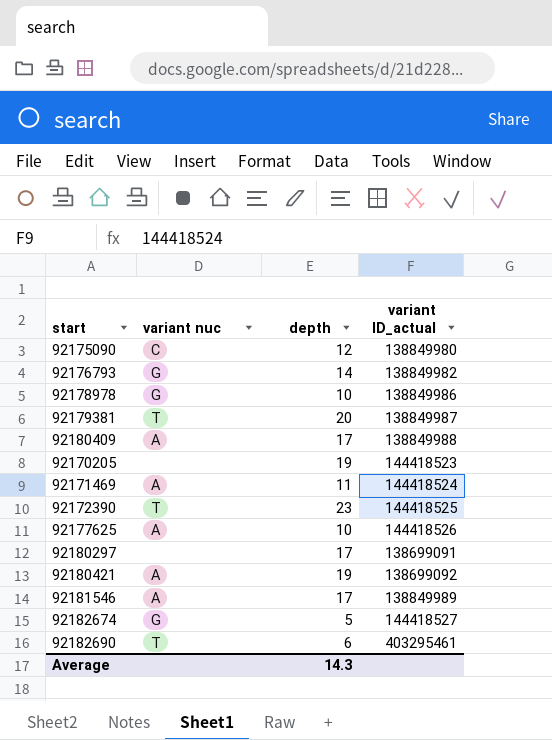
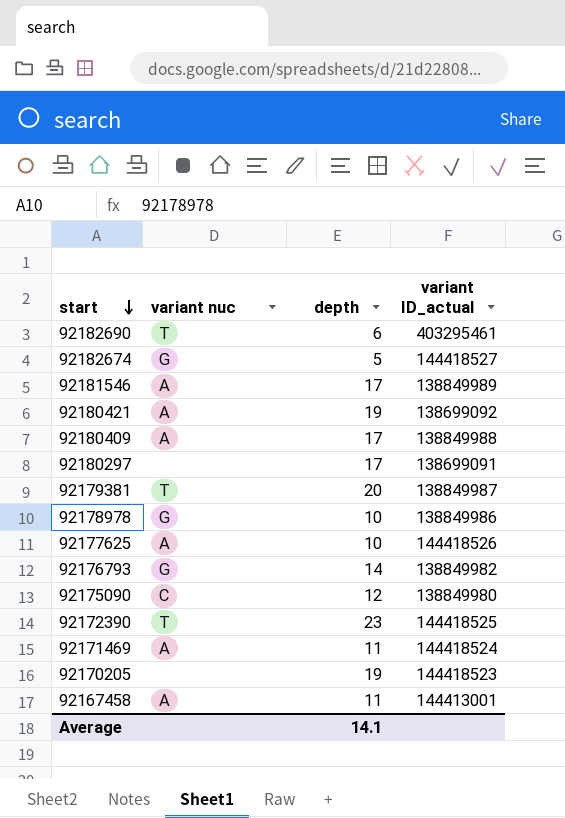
row order: none -> start descending
row 92167458: none -> A | 11 | 144413001
Average | depth: 14.3 -> 14.1

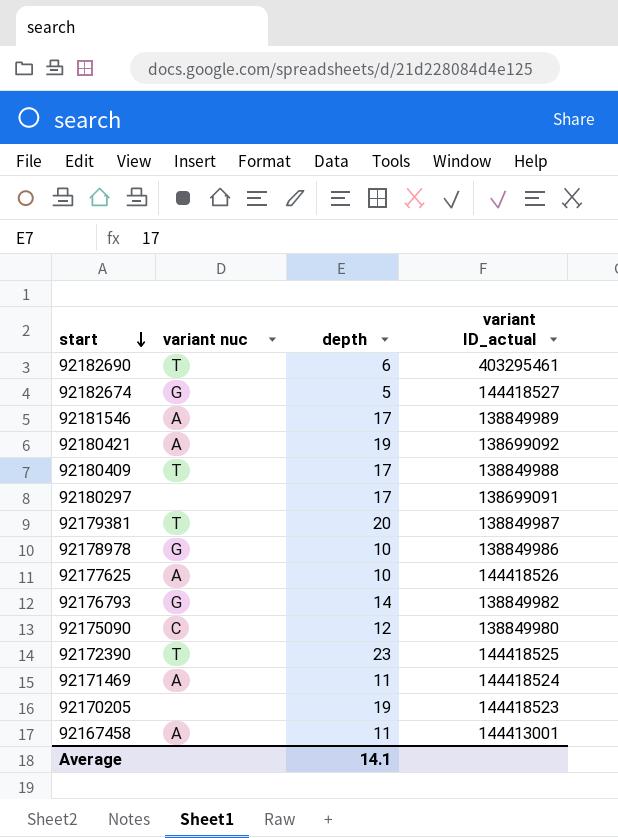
92180409 | variant nuc: A -> T

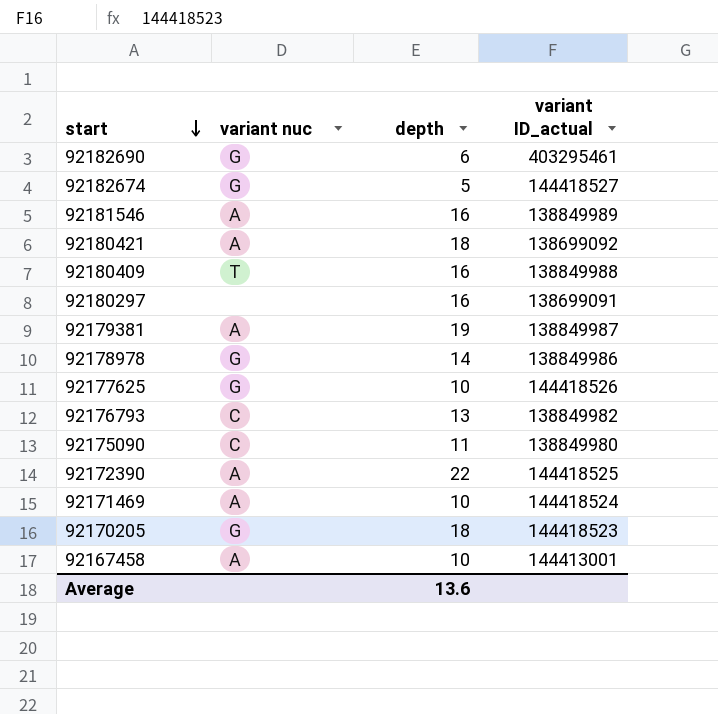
92182690 | variant nuc: T -> G
92181546 | depth: 17 -> 16
92180421 | depth: 19 -> 18
92180409 | depth: 17 -> 16
92180297 | depth: 17 -> 16
92179381 | variant nuc: T -> A
92179381 | depth: 20 -> 19
92178978 | depth: 10 -> 14
92177625 | variant nuc: A -> G
92176793 | variant nuc: G -> C
92176793 | depth: 14 -> 13
92175090 | depth: 12 -> 11
92172390 | variant nuc: T -> A
92172390 | depth: 23 -> 22
92171469 | depth: 11 -> 10
92170205 | variant nuc: none -> G
92170205 | depth: 19 -> 18
92167458 | depth: 11 -> 10
Average | depth: 14.1 -> 13.6

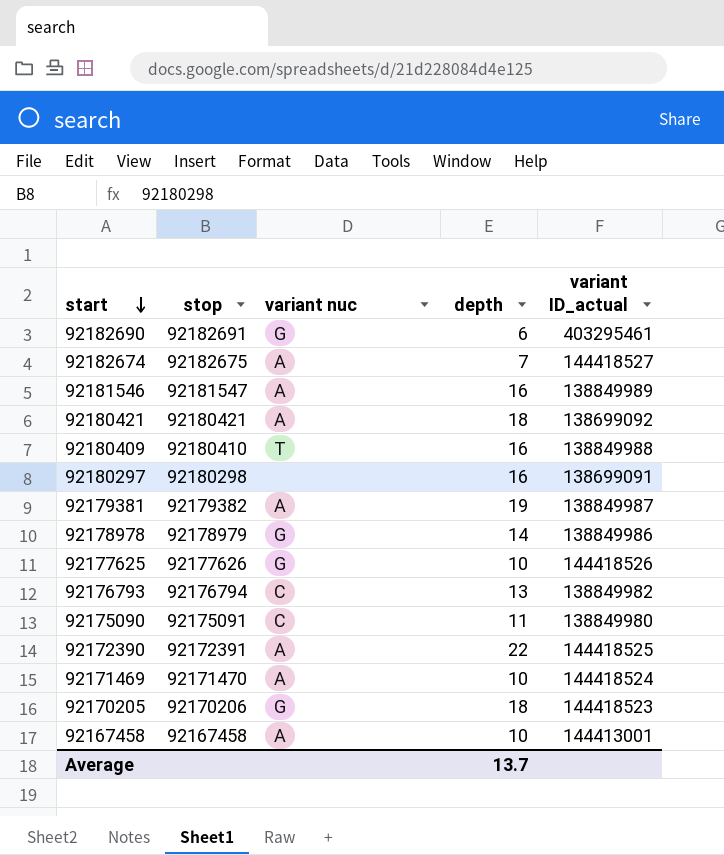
column stop | position: none -> 2
92182674 | variant nuc: G -> A
92182674 | depth: 5 -> 7
Average | depth: 13.6 -> 13.7

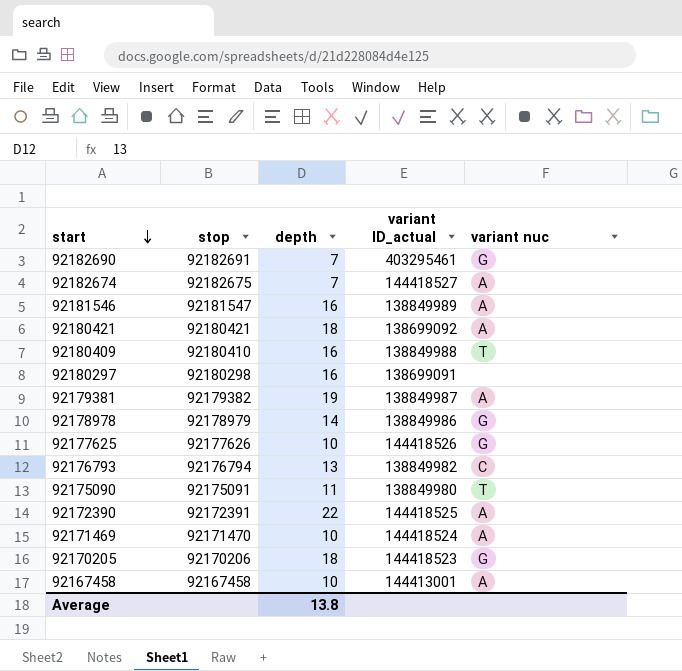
column variant nuc | position: 3 -> 5
92182690 | depth: 6 -> 7
92175090 | variant nuc: C -> T
Average | depth: 13.7 -> 13.8

